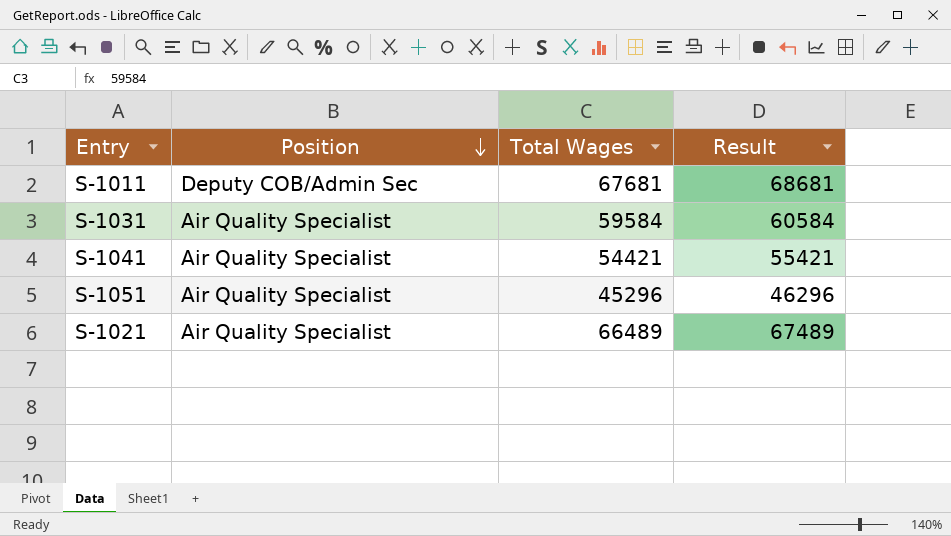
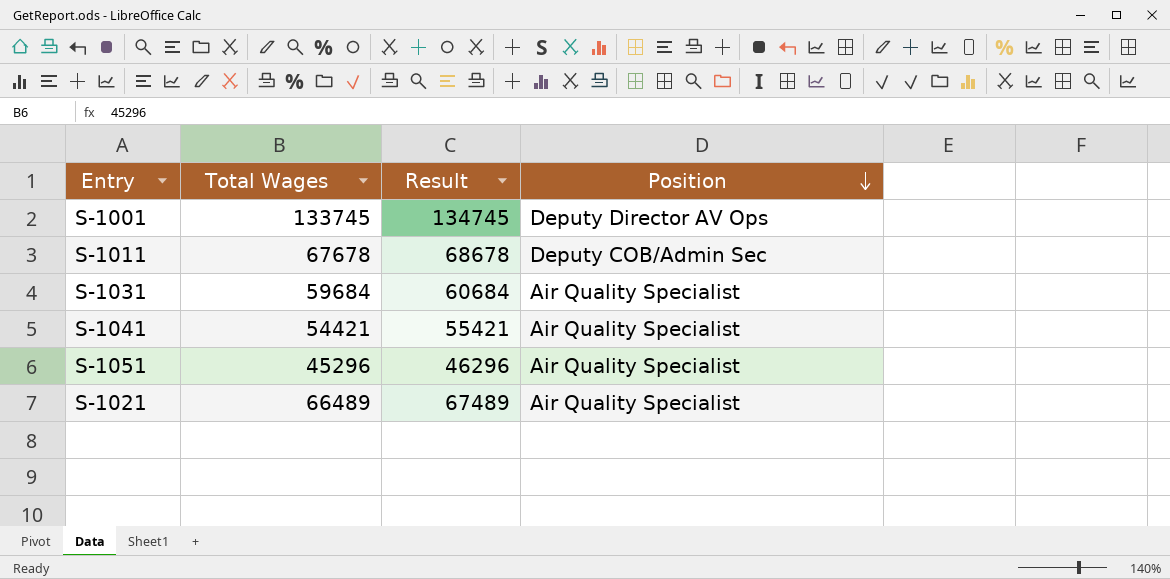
column Position | position: 2 -> 4
row S-1001: none -> 133745 | 134745 | Deputy Director AV Ops
S-1011 | Total Wages: 67681 -> 67678
S-1011 | Result: 68681 -> 68678
S-1031 | Total Wages: 59584 -> 59684
S-1031 | Result: 60584 -> 60684

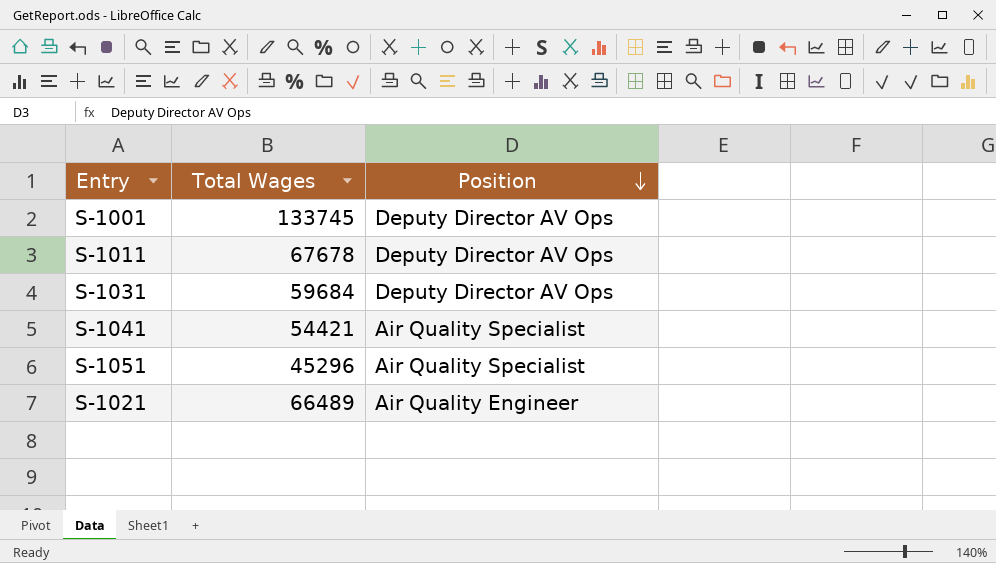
column Result | formula: [Total Wages] + 1000 -> none
S-1011 | Position: Deputy COB/Admin Sec -> Deputy Director AV Ops
S-1031 | Position: Air Quality Specialist -> Deputy Director AV Ops
S-1021 | Position: Air Quality Specialist -> Air Quality Engineer

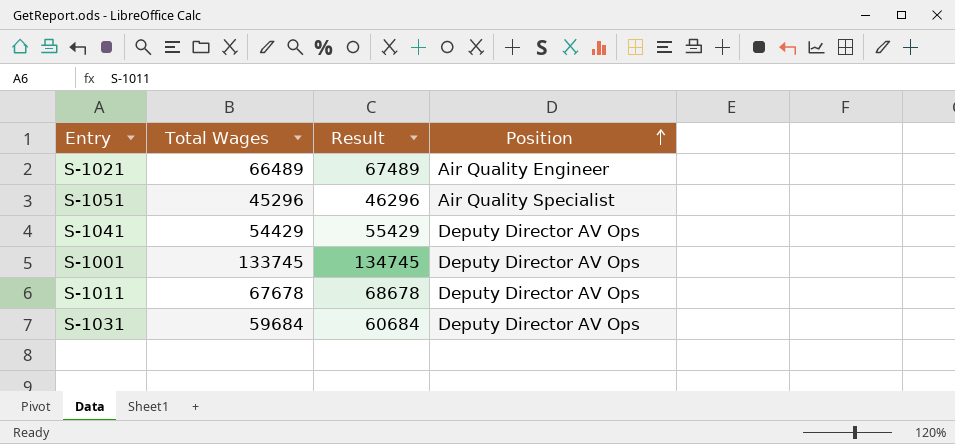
row order: Position descending -> Position ascending
column Result | formula: none -> [Total Wages] + 1000
S-1041 | Total Wages: 54421 -> 54429
S-1041 | Position: Air Quality Specialist -> Deputy Director AV Ops

